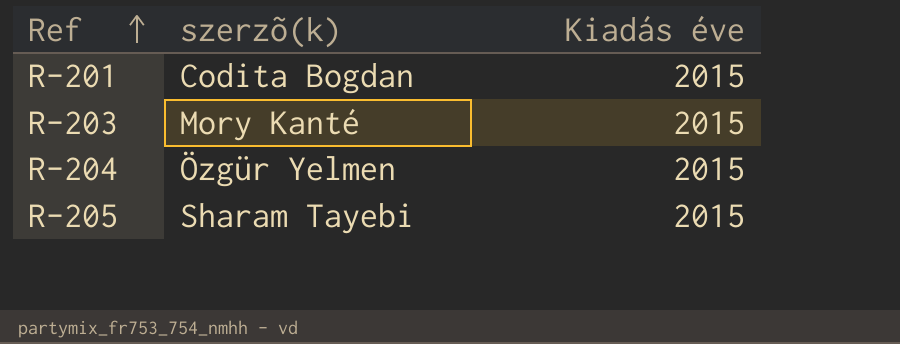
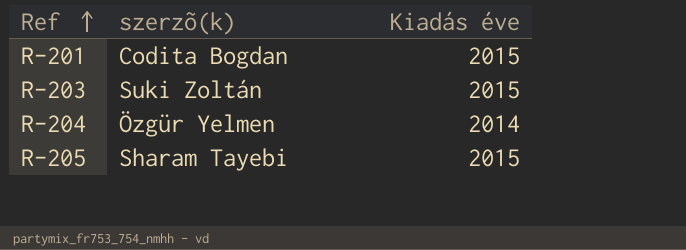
R-203 | szerzõ(k): Mory Kanté -> Suki Zoltán
R-204 | Kiadás éve: 2015 -> 2014

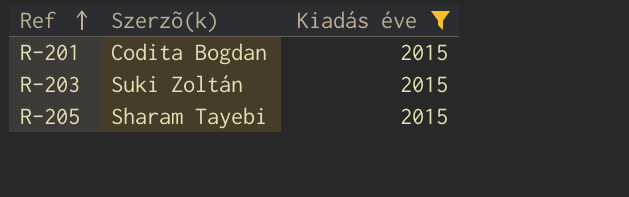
filter: none -> Kiadás éve = 2015
column name: szerzõ(k) -> Szerzõ(k)

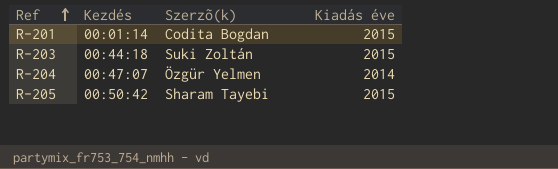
filter: Kiadás éve = 2015 -> none
column Kezdés | position: none -> 2

